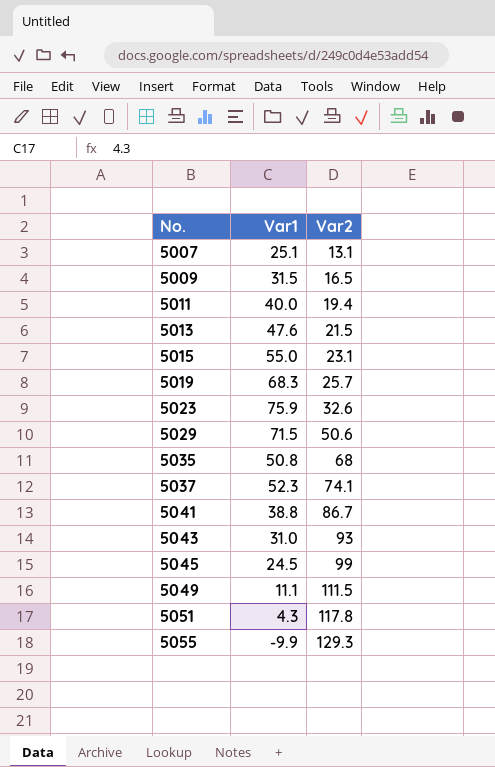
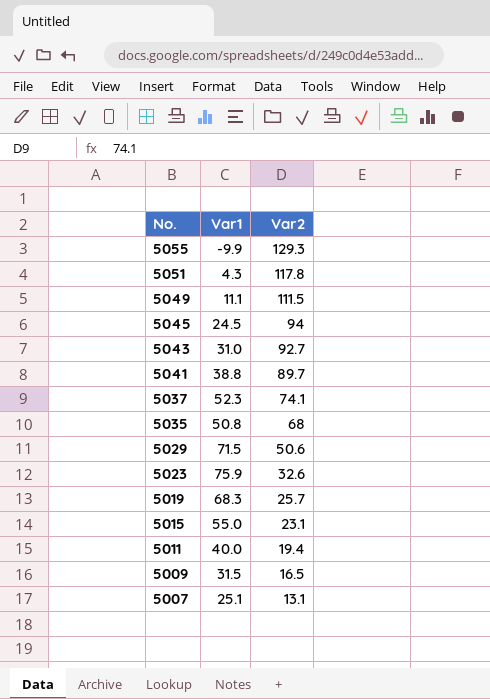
row order: No. ascending -> No. descending
row 5013: 47.6 | 21.5 -> none
5045 | Var2: 99 -> 94
5043 | Var2: 93 -> 92.7
5041 | Var2: 86.7 -> 89.7

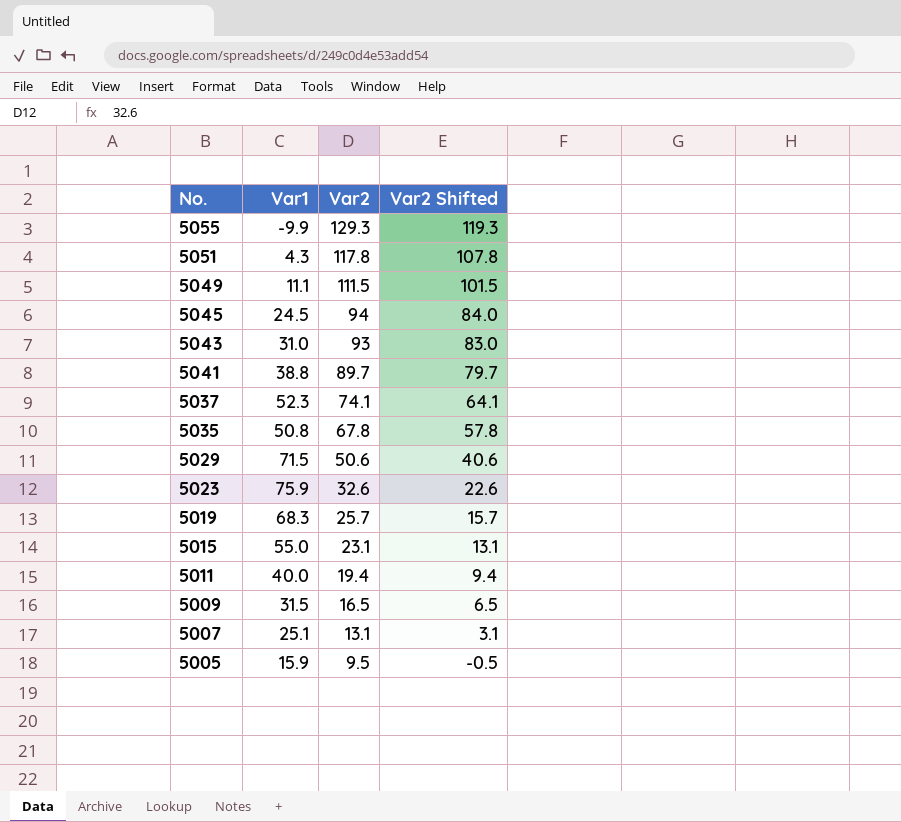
column Var2 Shifted | formula: none -> [Var2] - 10
5043 | Var2: 92.7 -> 93
5035 | Var2: 68 -> 67.8
row 5005: none -> 15.9 | 9.5 | -0.5

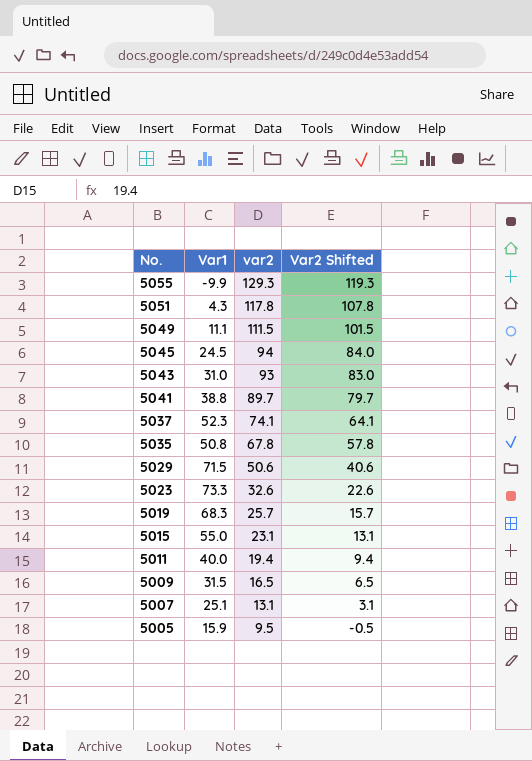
column name: Var2 -> var2
5023 | Var1: 75.9 -> 73.3

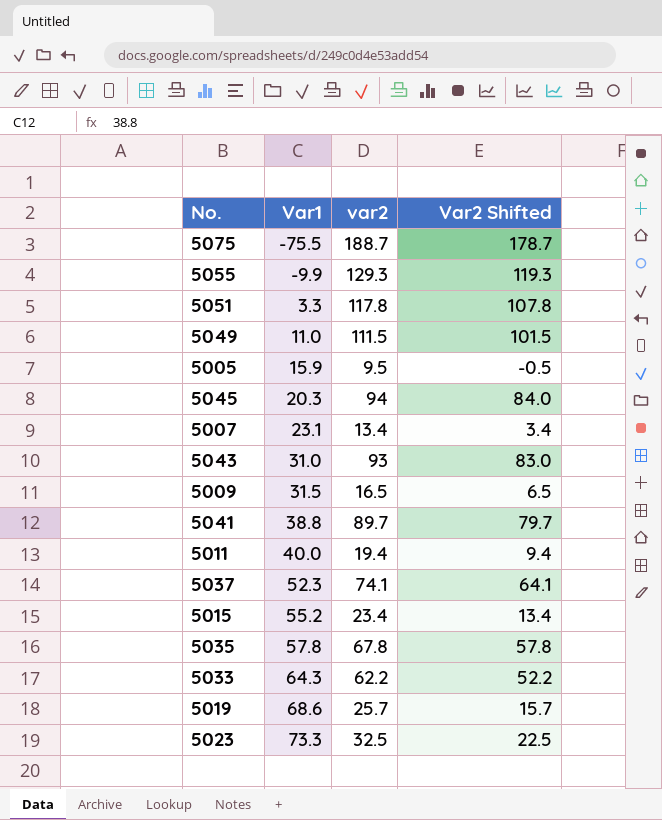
row order: No. descending -> Var1 ascending
row 5029: 71.5 | 50.6 | 40.6 -> none
row 5075: none -> -75.5 | 188.7 | 178.7
5051 | Var1: 4.3 -> 3.3
5049 | Var1: 11.1 -> 11.0
5045 | Var1: 24.5 -> 20.3
5007 | Var1: 25.1 -> 23.1
5007 | var2: 13.1 -> 13.4
5007 | Var2 Shifted: 3.1 -> 3.4
5015 | Var1: 55.0 -> 55.2
5015 | var2: 23.1 -> 23.4
5015 | Var2 Shifted: 13.1 -> 13.4
5035 | Var1: 50.8 -> 57.8
row 5033: none -> 64.3 | 62.2 | 52.2
5019 | Var1: 68.3 -> 68.6
5023 | var2: 32.6 -> 32.5
5023 | Var2 Shifted: 22.6 -> 22.5

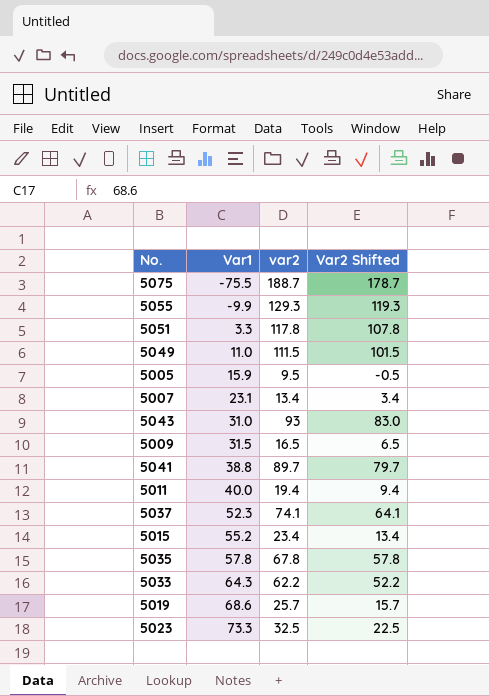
row 5045: 20.3 | 94 | 84.0 -> none

